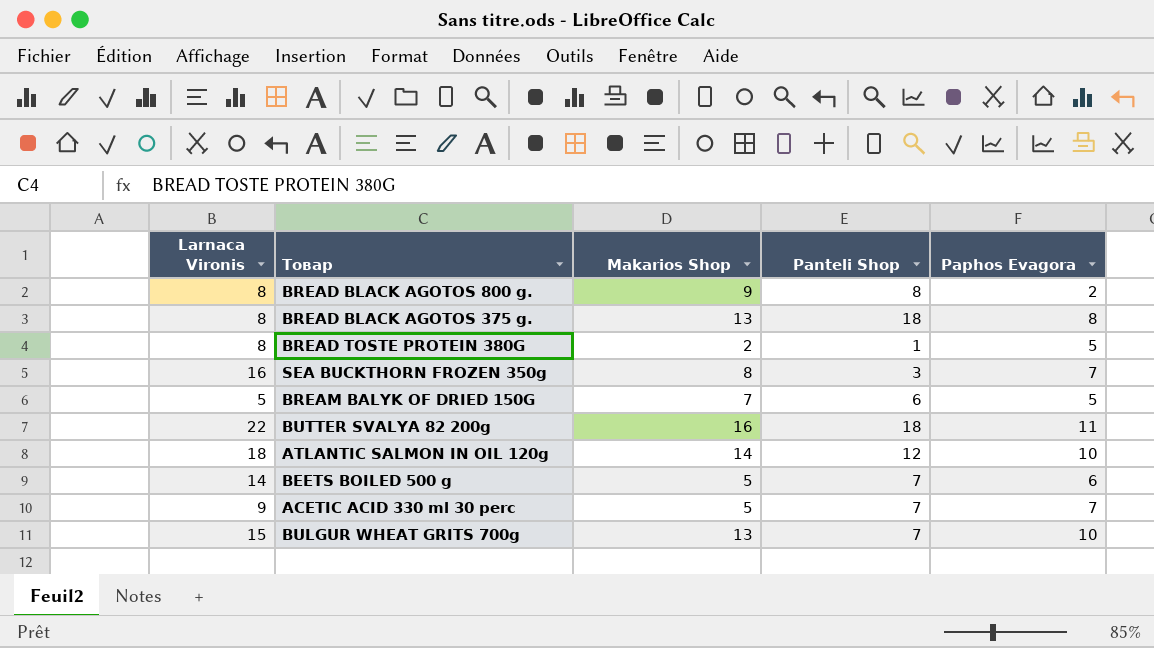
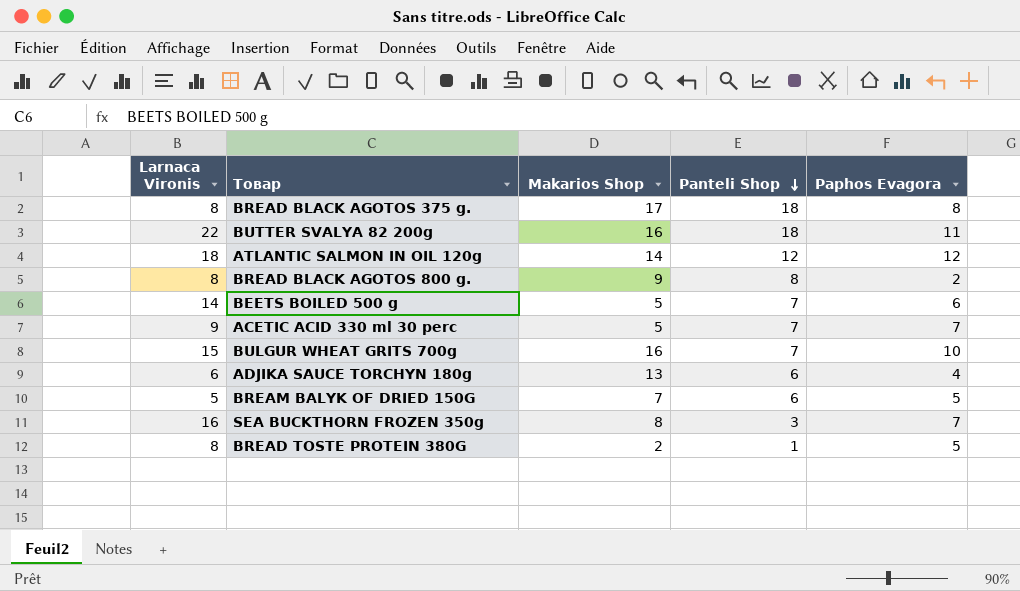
row order: none -> Panteli Shop descending
BREAD BLACK AGOTOS 375 g. | Makarios Shop: 13 -> 17
ATLANTIC SALMON IN OIL 120g | Paphos Evagora: 10 -> 12
BULGUR WHEAT GRITS 700g | Makarios Shop: 13 -> 16
row ADJIKA SAUCE TORCHYN 180g: none -> 6 | 13 | 6 | 4

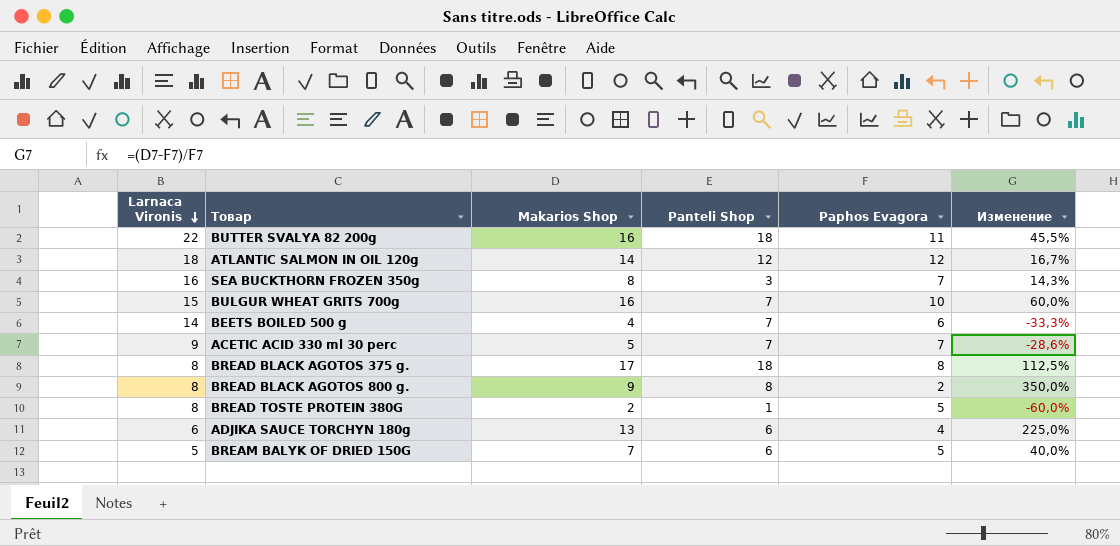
row order: Panteli Shop descending -> Larnaca Vironis descending
column Изменение | formula: none -> ([Makarios Shop] - [Paphos Evagora]) / [Paphos Evagora]
BEETS BOILED 500 g | Makarios Shop: 5 -> 4

